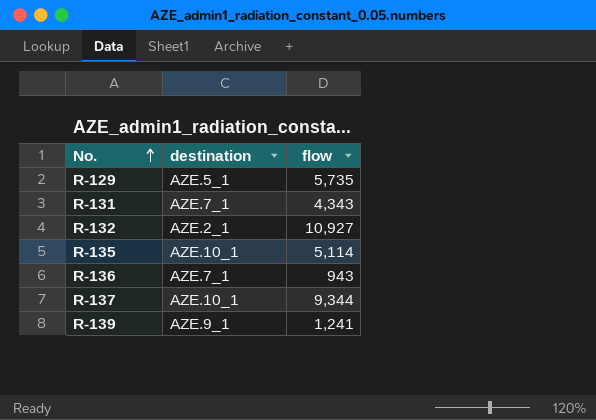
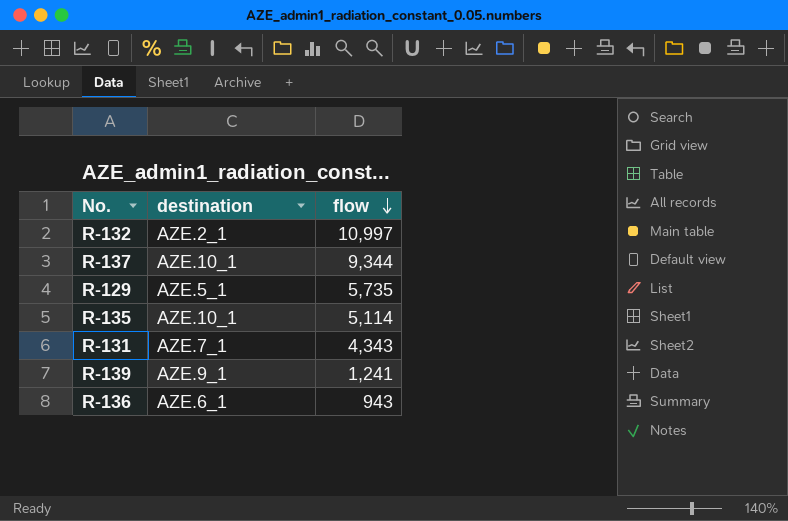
row order: No. ascending -> flow descending
R-132 | flow: 10,927 -> 10,997
R-136 | destination: AZE.7_1 -> AZE.6_1

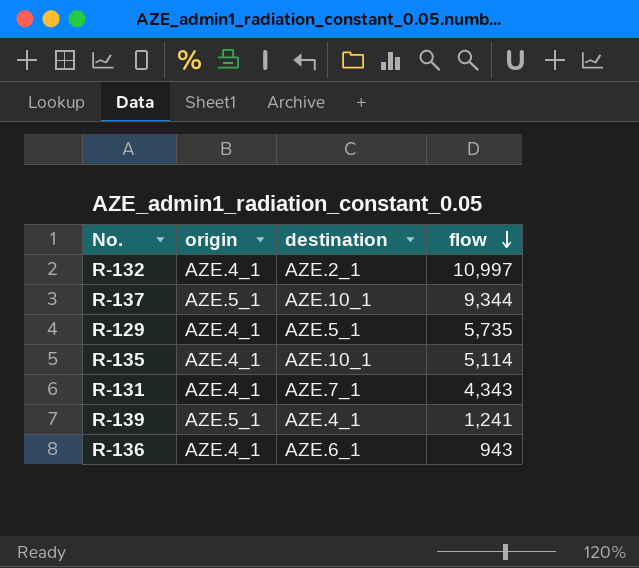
column origin | position: none -> 2
R-139 | destination: AZE.9_1 -> AZE.4_1

